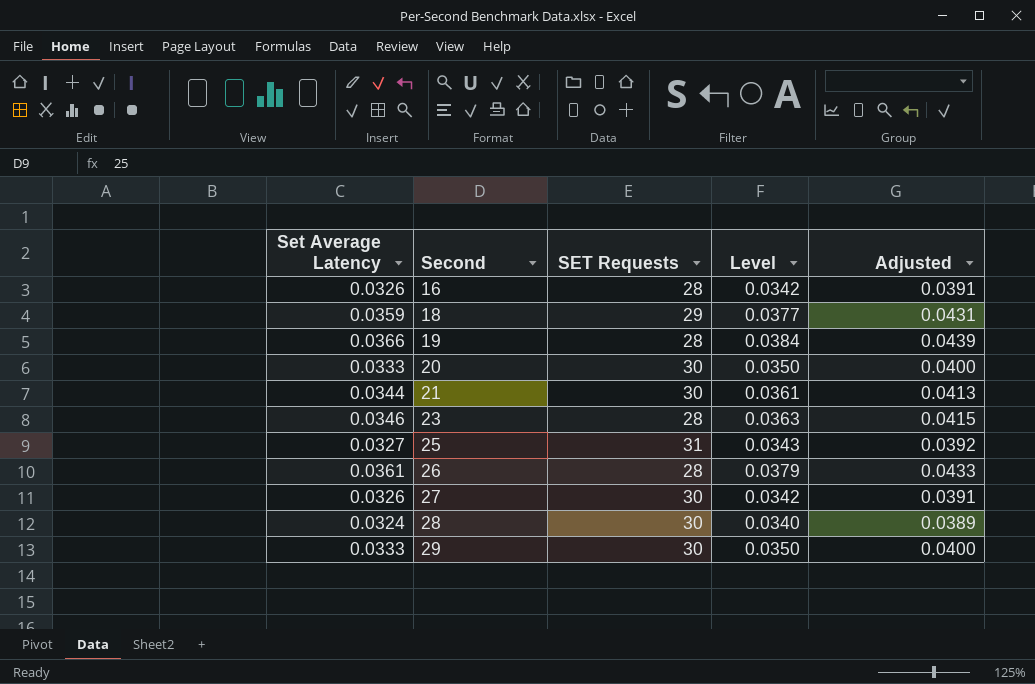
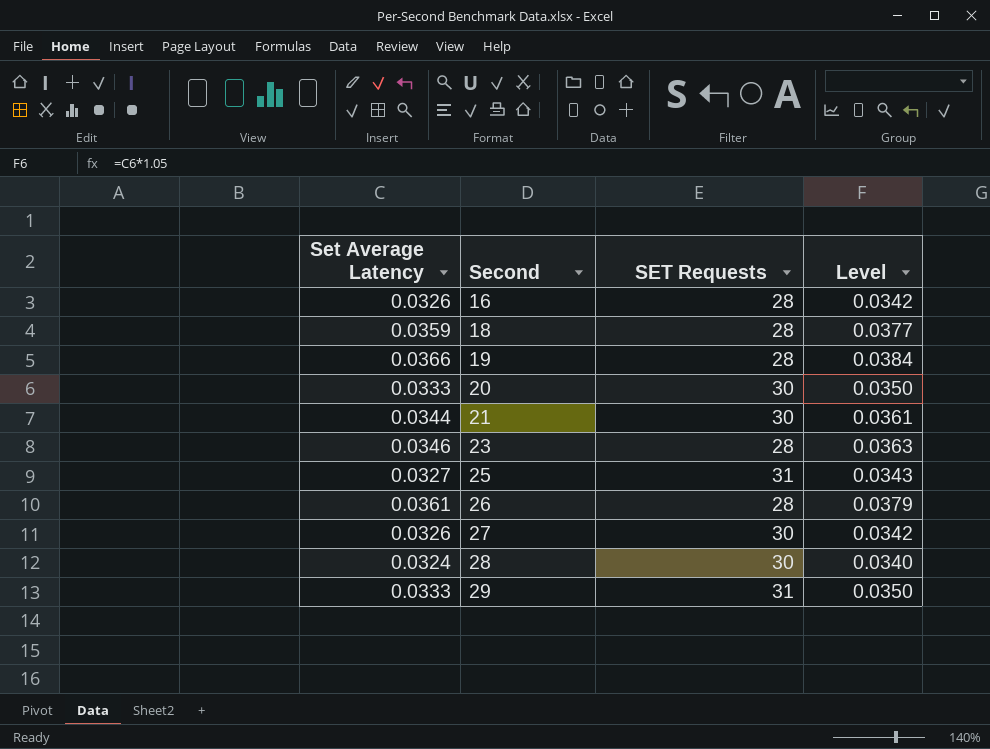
column Adjusted | formula: [Set Average Latency] * 1.2 -> none
18 | SET Requests: 29 -> 28
29 | SET Requests: 30 -> 31

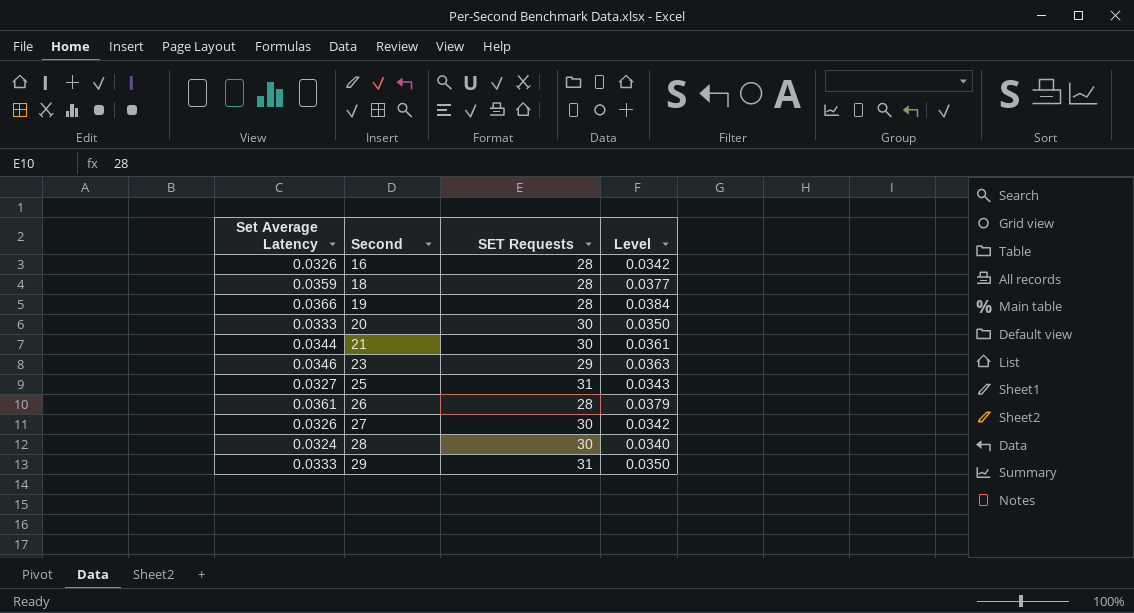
23 | SET Requests: 28 -> 29

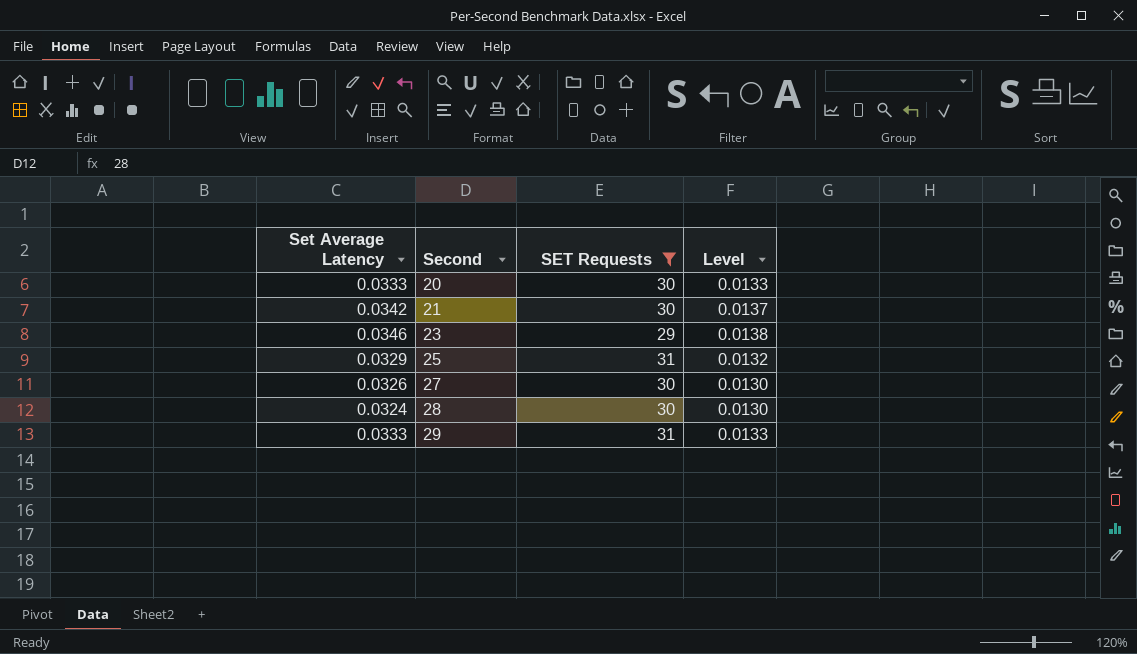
filter: none -> SET Requests != 28
column Level | formula: [Set Average Latency] * 1.05 -> [Set Average Latency] * 0.4
21 | Set Average Latency: 0.0344 -> 0.0342
25 | Set Average Latency: 0.0327 -> 0.0329

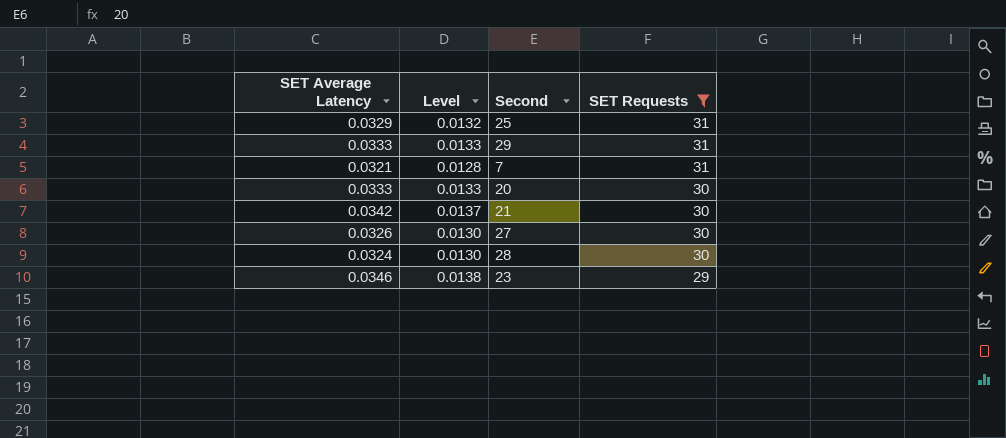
row order: Second ascending -> SET Requests descending
column name: Set Average Latency -> SET Average Latency
column Level | position: 4 -> 2
row 7: none -> 0.0321 | 0.0128 | 31

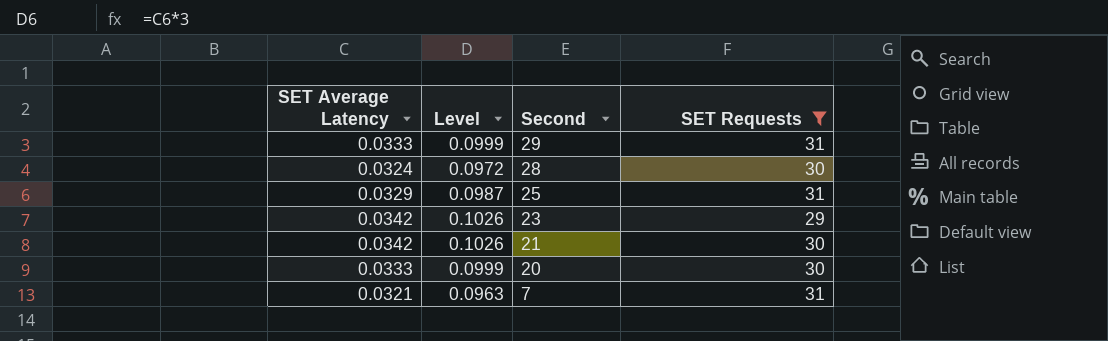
row order: SET Requests descending -> Second descending
column Level | formula: [SET Average Latency] * 0.4 -> [SET Average Latency] * 3
row 27: 0.0326 | 0.0130 | 30 -> none
23 | SET Average Latency: 0.0346 -> 0.0342

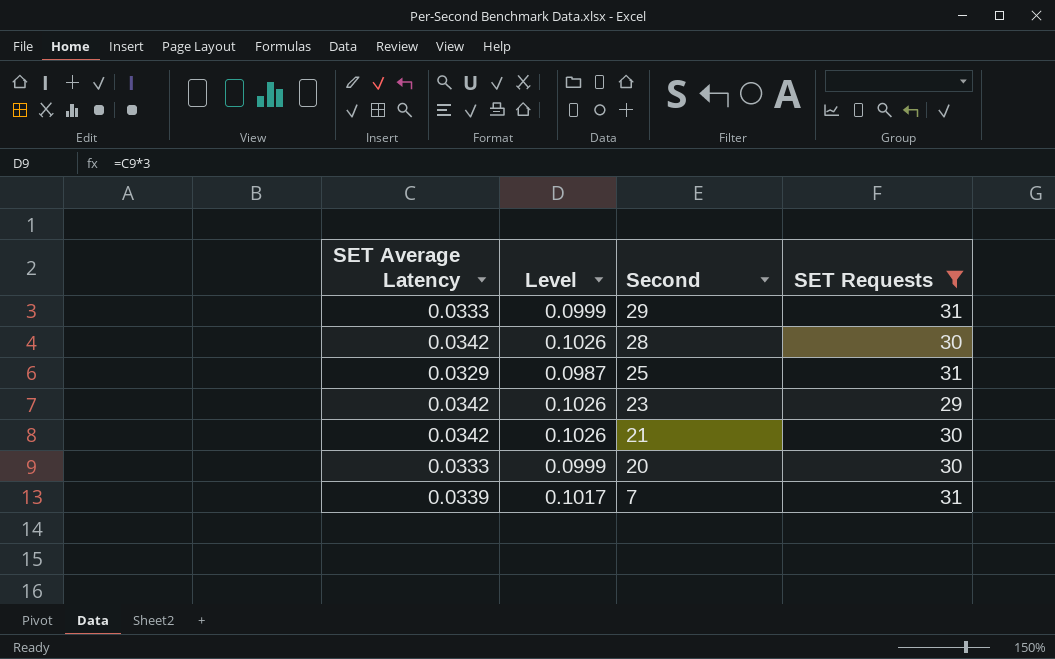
28 | SET Average Latency: 0.0324 -> 0.0342
28 | Level: 0.0972 -> 0.1026
7 | SET Average Latency: 0.0321 -> 0.0339
7 | Level: 0.0963 -> 0.1017

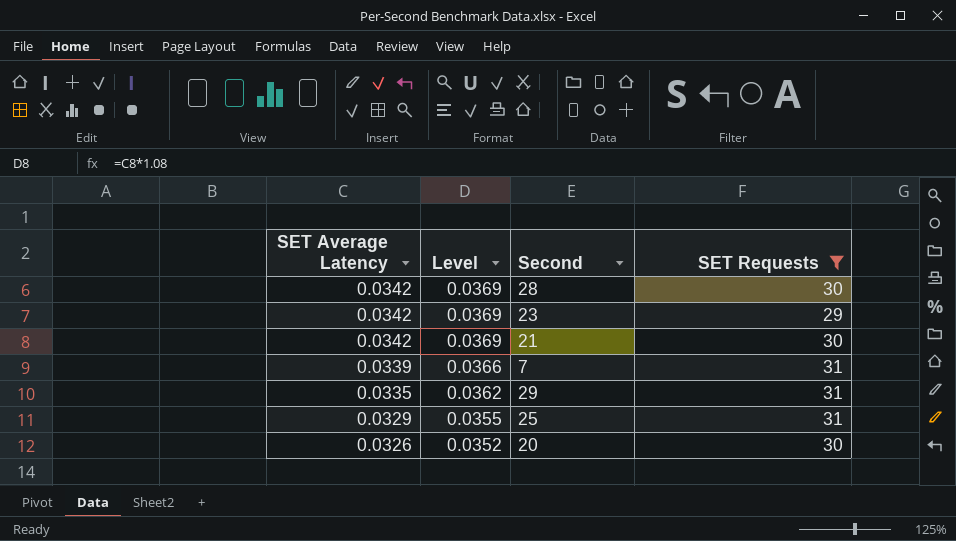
row order: Second descending -> SET Average Latency descending
column Level | formula: [SET Average Latency] * 3 -> [SET Average Latency] * 1.08
29 | SET Average Latency: 0.0333 -> 0.0335
20 | SET Average Latency: 0.0333 -> 0.0326

